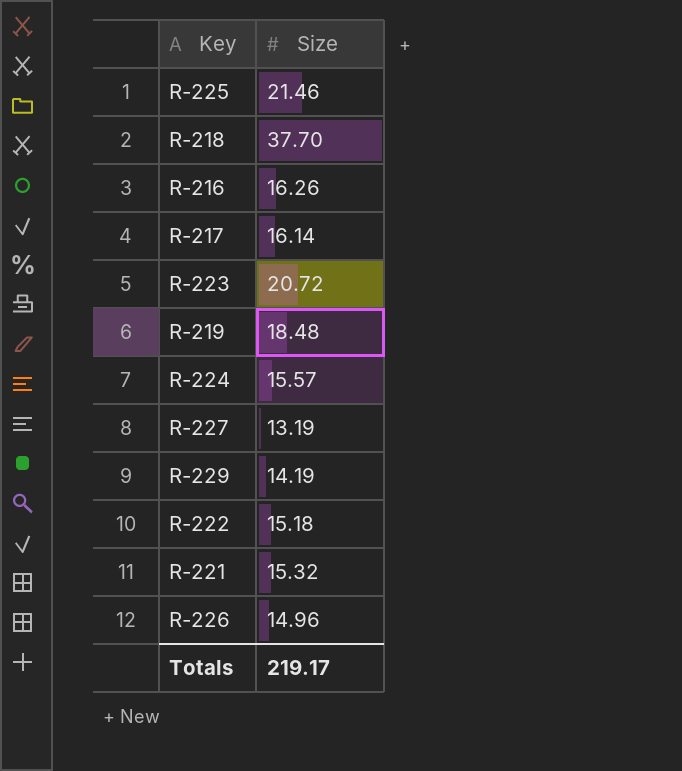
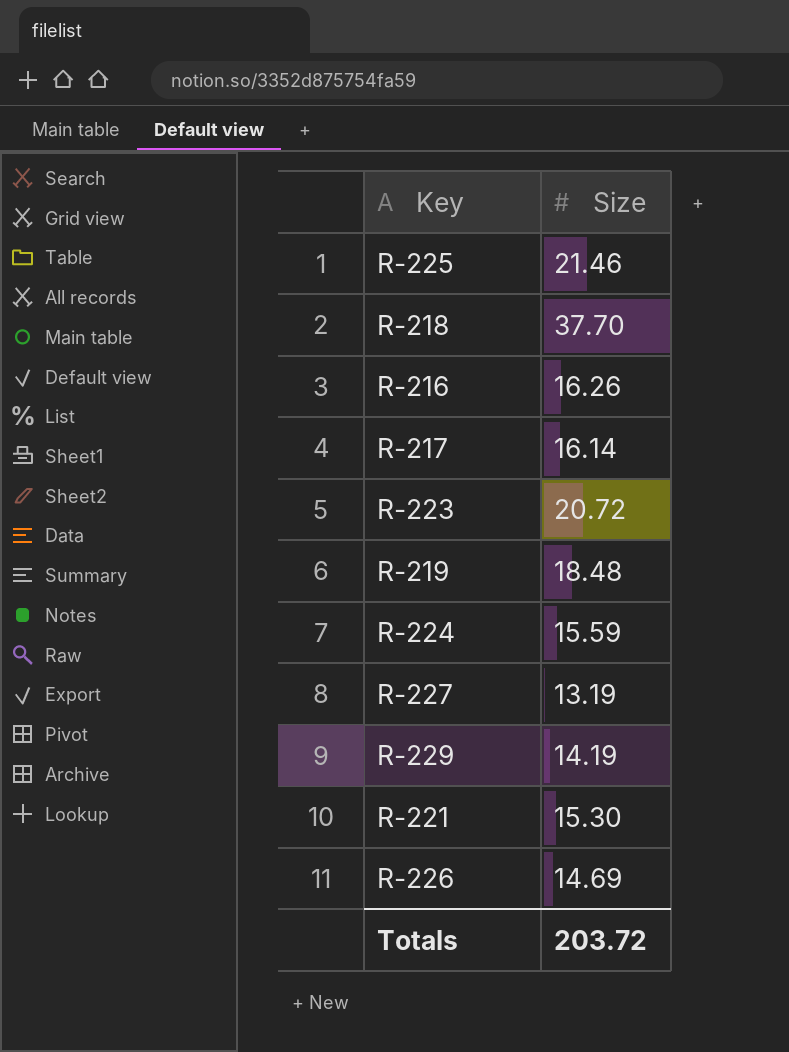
row R-222: 15.18 -> none
R-224 | Size: 15.57 -> 15.59
R-221 | Size: 15.32 -> 15.30
R-226 | Size: 14.96 -> 14.69
Totals | Size: 219.17 -> 203.72

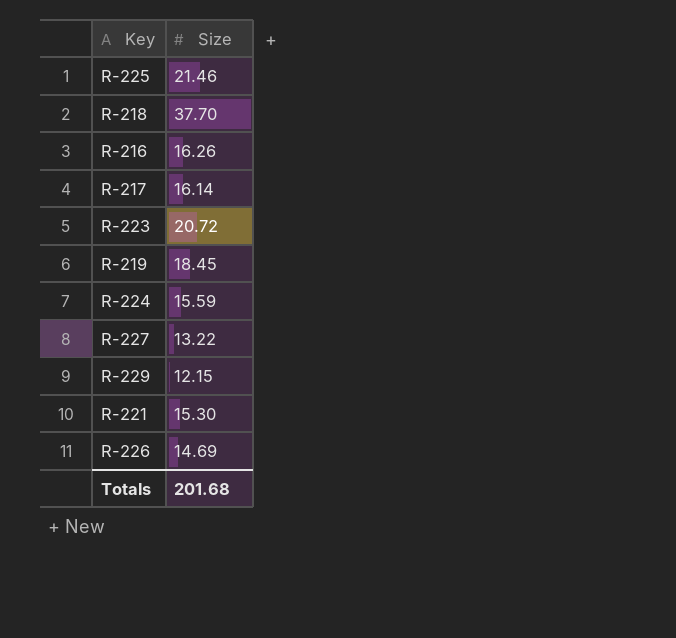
R-219 | Size: 18.48 -> 18.45
R-227 | Size: 13.19 -> 13.22
R-229 | Size: 14.19 -> 12.15
Totals | Size: 203.72 -> 201.68

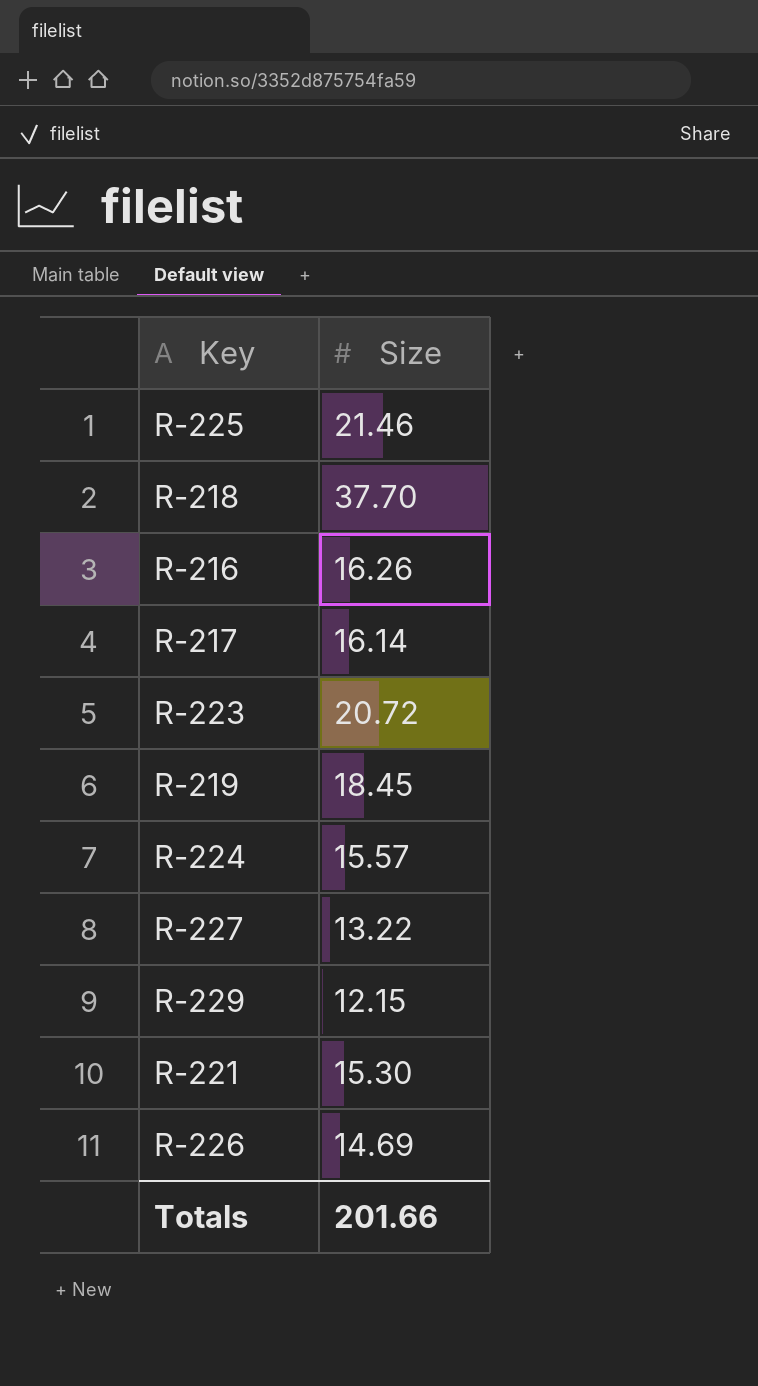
R-224 | Size: 15.59 -> 15.57
Totals | Size: 201.68 -> 201.66

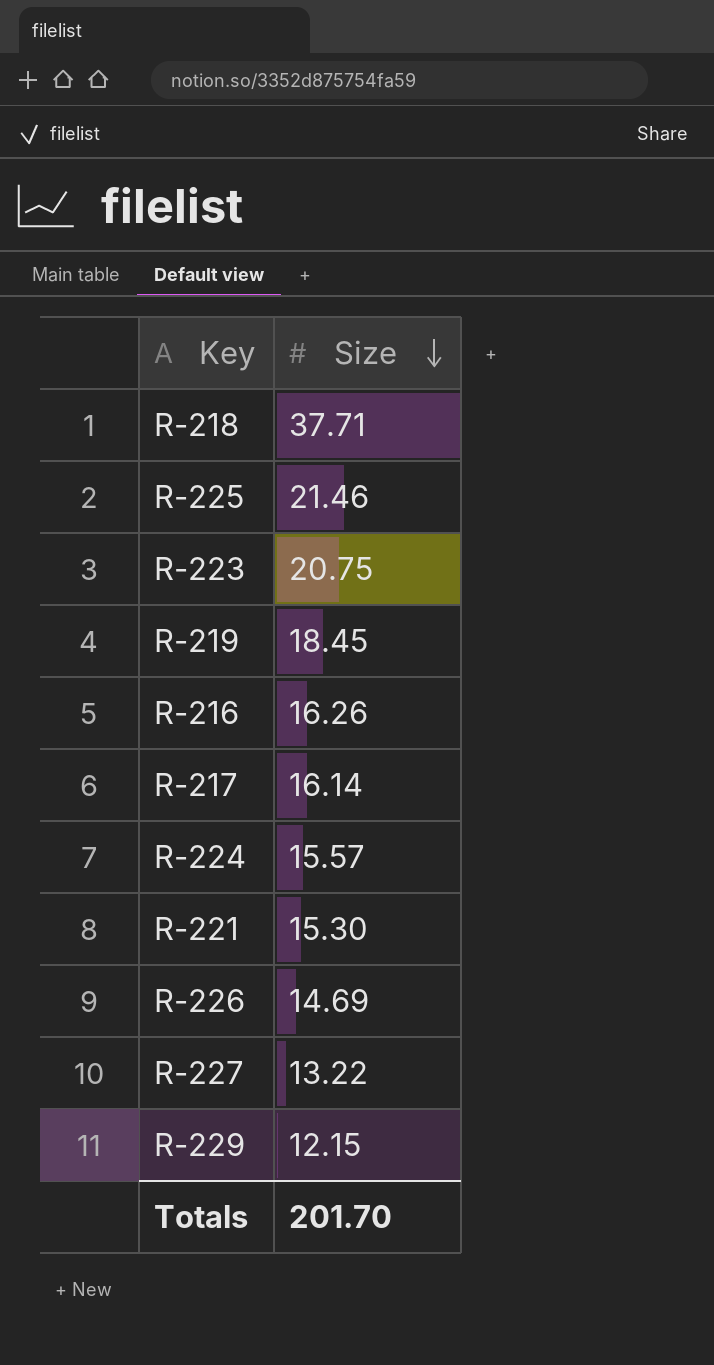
row order: none -> Size descending
R-218 | Size: 37.70 -> 37.71
R-223 | Size: 20.72 -> 20.75
Totals | Size: 201.66 -> 201.70

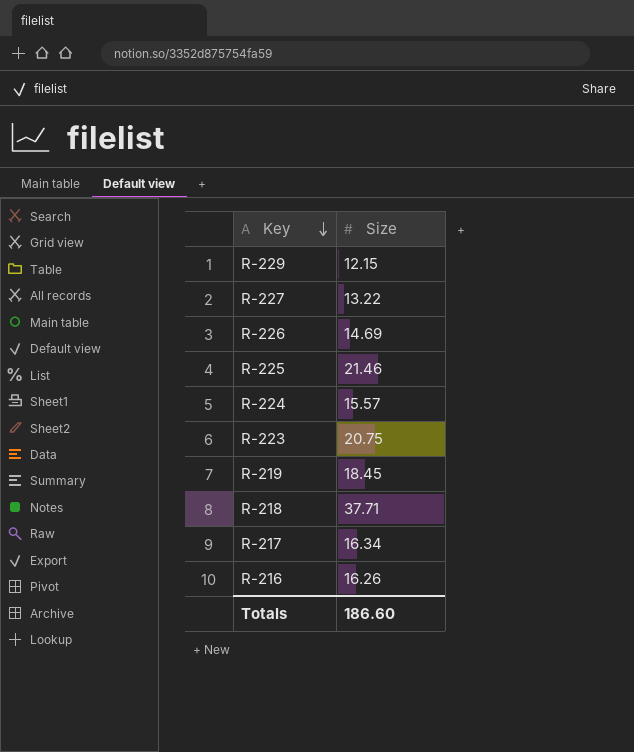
row order: Size descending -> Key descending
row R-221: 15.30 -> none
R-217 | Size: 16.14 -> 16.34
Totals | Size: 201.70 -> 186.60

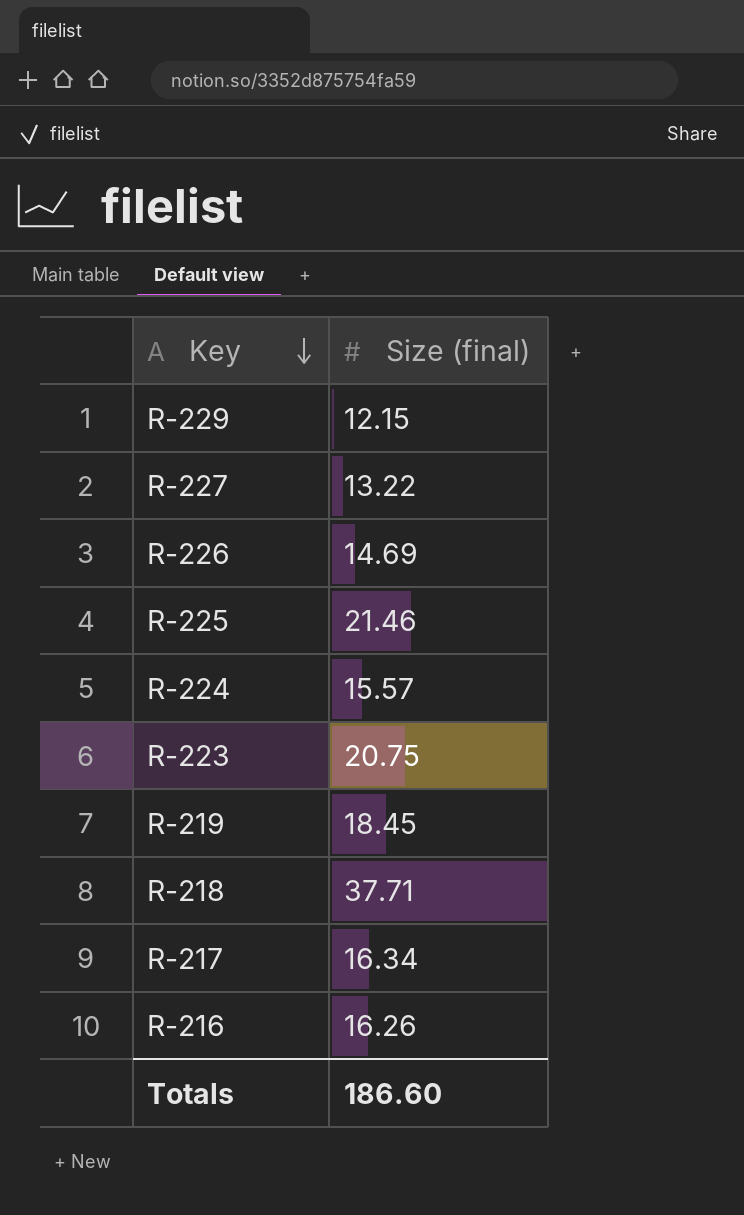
column name: Size -> Size (final)

